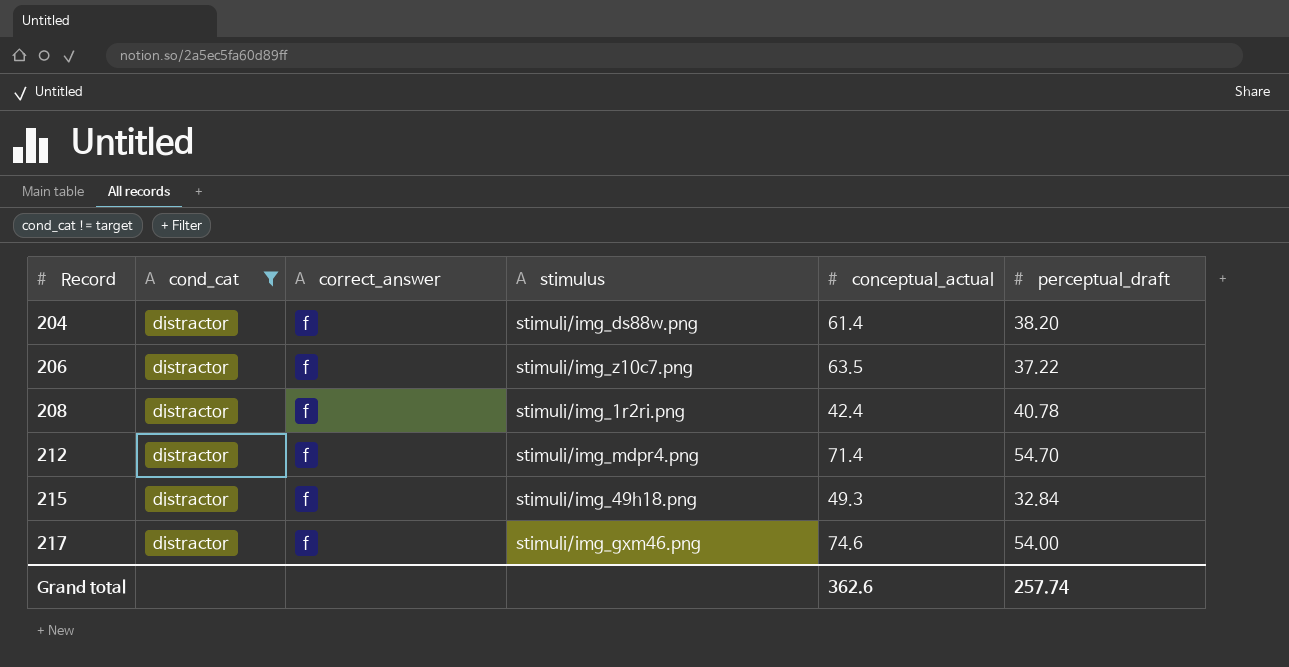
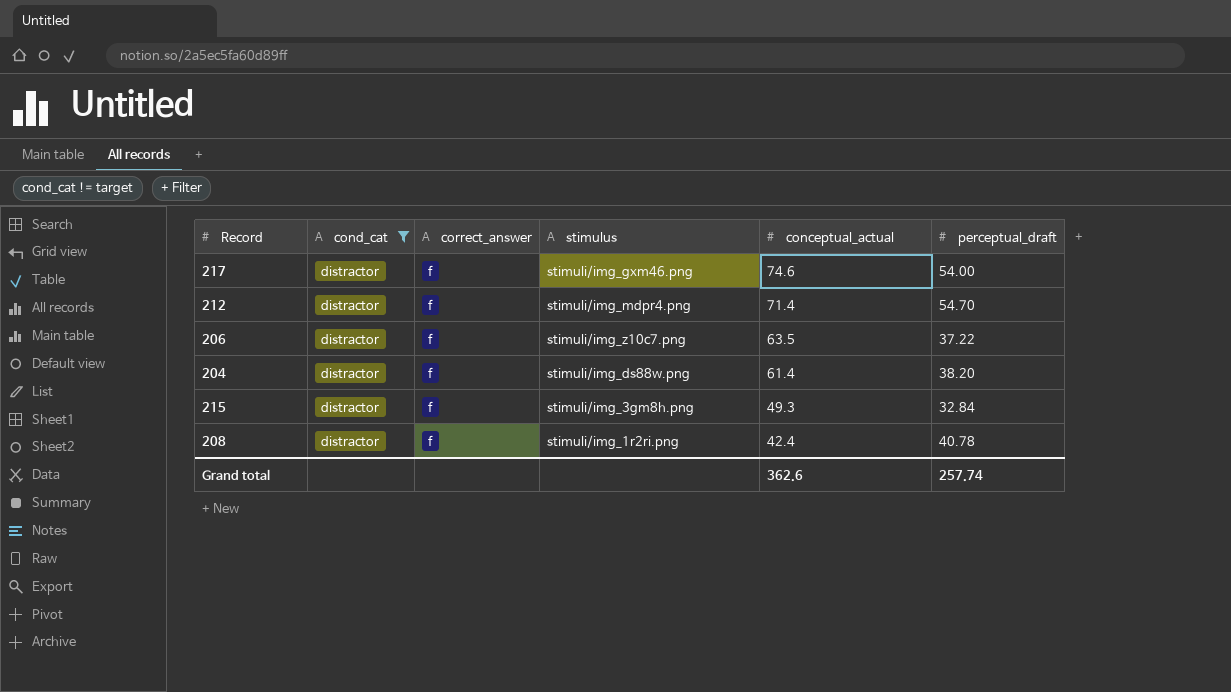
row order: Record ascending -> conceptual_actual descending
215 | stimulus: stimuli/img_49h18.png -> stimuli/img_3gm8h.png

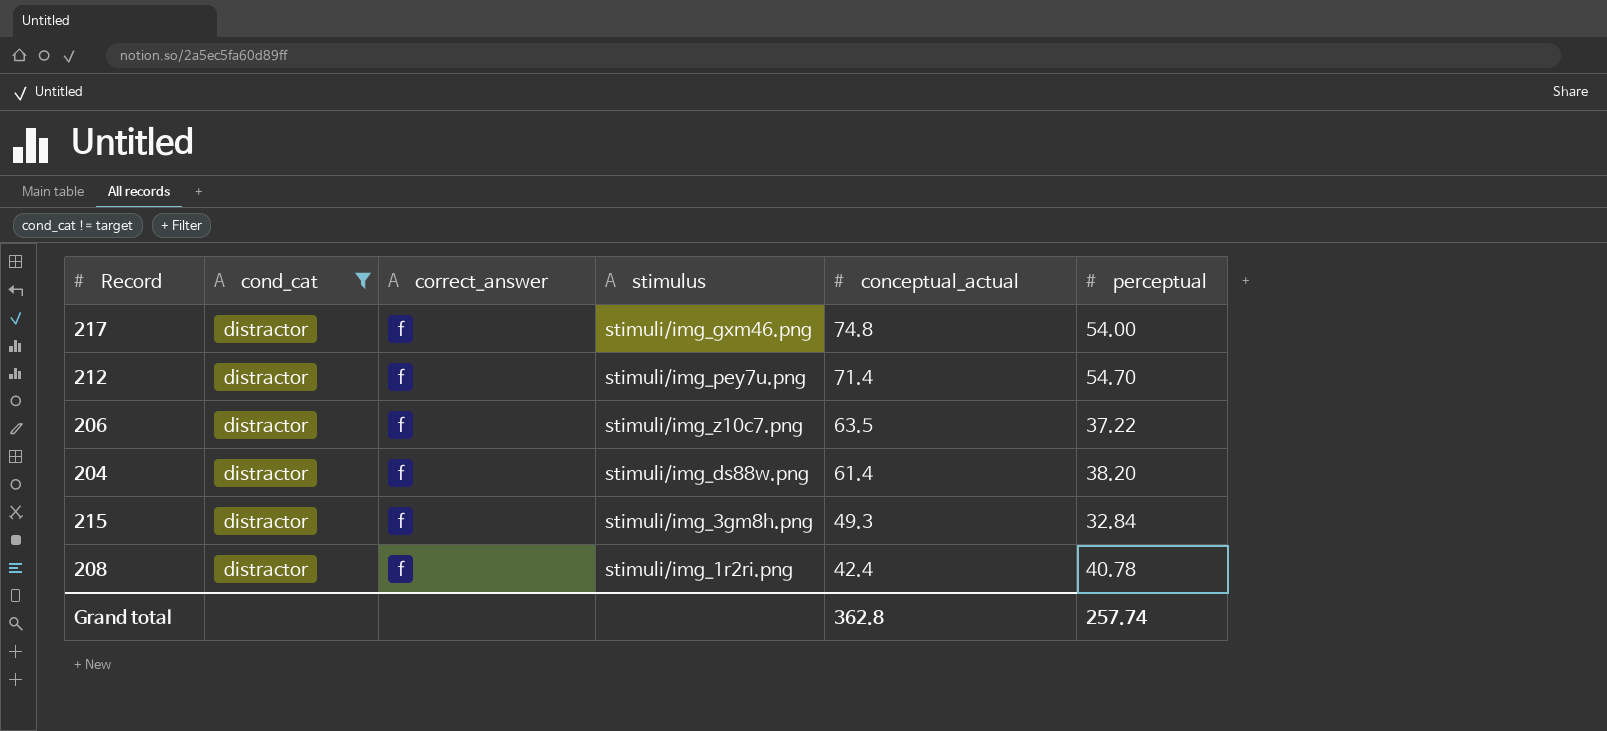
column name: perceptual_draft -> perceptual
217 | conceptual_actual: 74.6 -> 74.8
212 | stimulus: stimuli/img_mdpr4.png -> stimuli/img_pey7u.png
Grand total | conceptual_actual: 362.6 -> 362.8

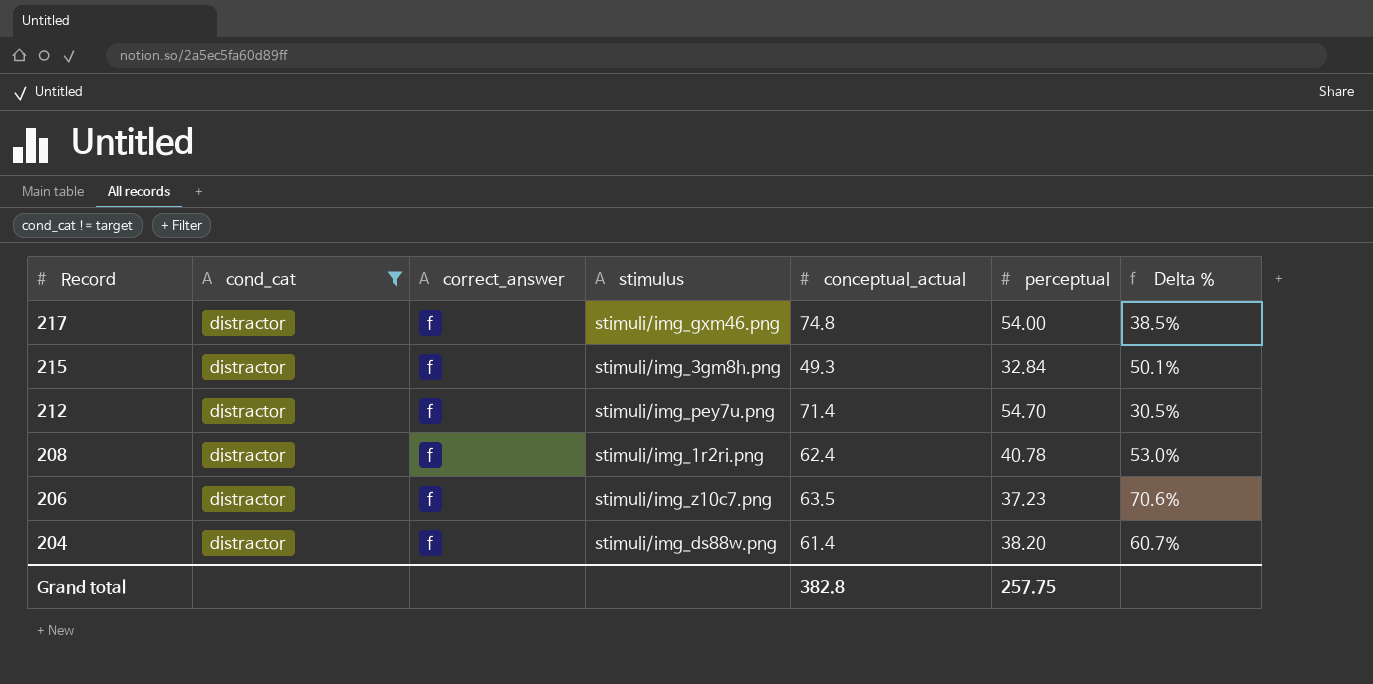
row order: conceptual_actual descending -> Record descending
column Delta % | formula: none -> ([conceptual_actual] - [perceptual]) / [perceptual]
208 | conceptual_actual: 42.4 -> 62.4
206 | perceptual: 37.22 -> 37.23
Grand total | conceptual_actual: 362.8 -> 382.8
Grand total | perceptual: 257.74 -> 257.75

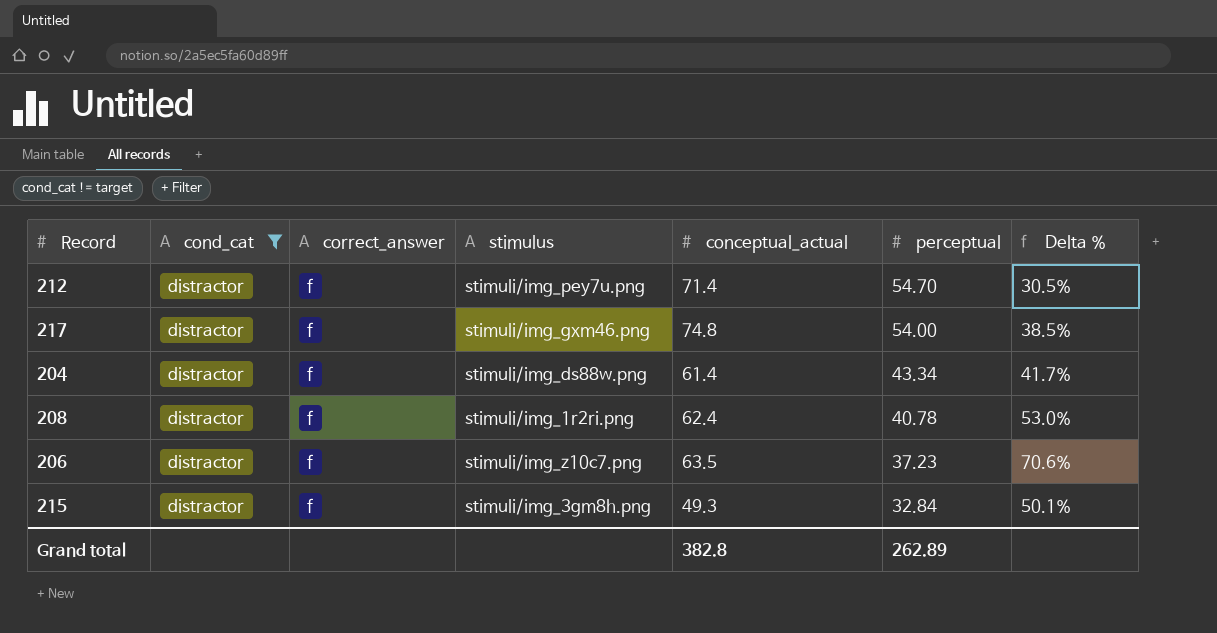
row order: Record descending -> perceptual descending
204 | perceptual: 38.20 -> 43.34
204 | Delta %: 60.7% -> 41.7%
Grand total | perceptual: 257.75 -> 262.89

